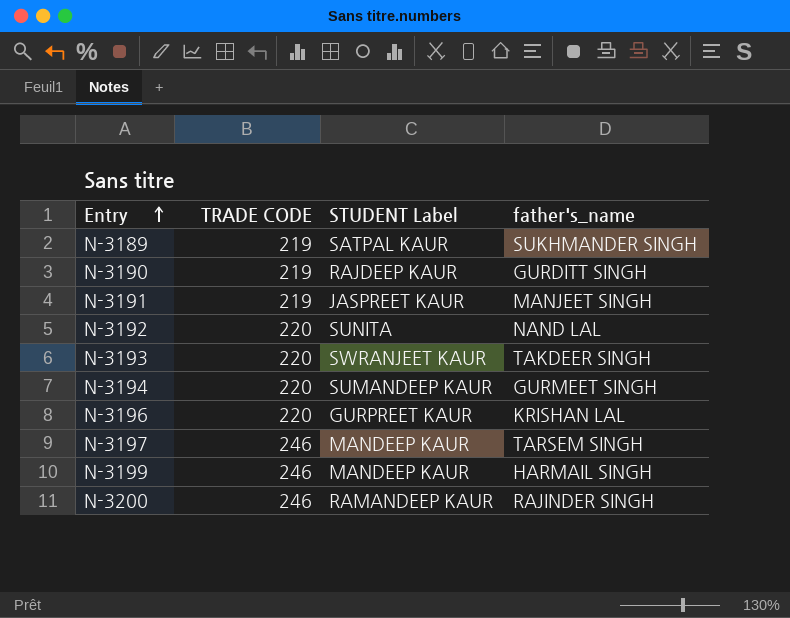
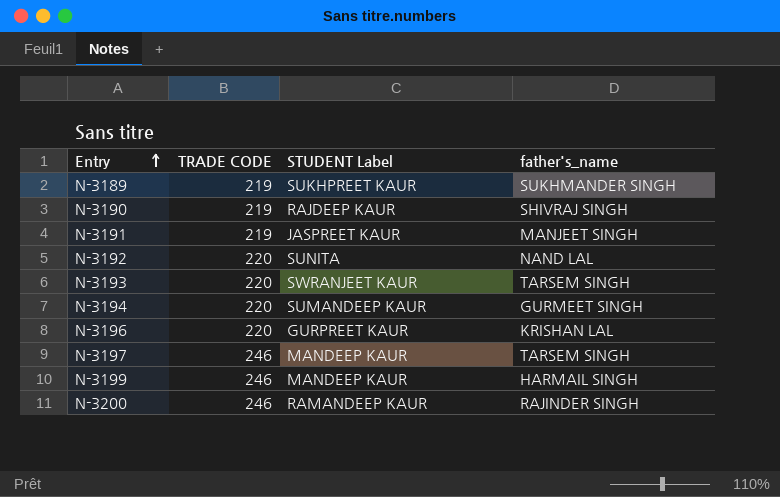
N-3189 | STUDENT Label: SATPAL KAUR -> SUKHPREET KAUR
N-3190 | father's_name: GURDITT SINGH -> SHIVRAJ SINGH
N-3193 | father's_name: TAKDEER SINGH -> TARSEM SINGH

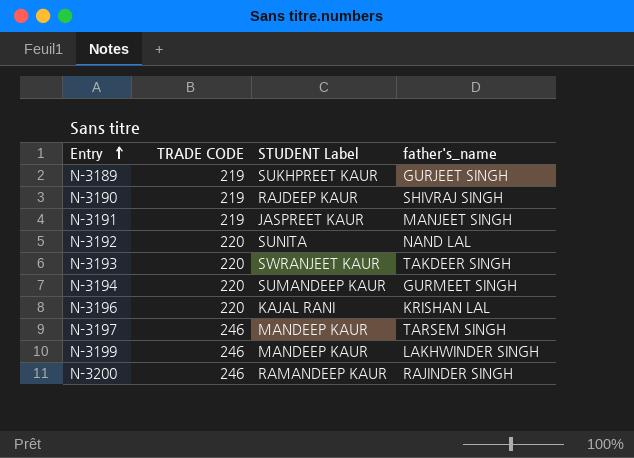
N-3189 | father's_name: SUKHMANDER SINGH -> GURJEET SINGH
N-3193 | father's_name: TARSEM SINGH -> TAKDEER SINGH
N-3196 | STUDENT Label: GURPREET KAUR -> KAJAL RANI
N-3199 | father's_name: HARMAIL SINGH -> LAKHWINDER SINGH

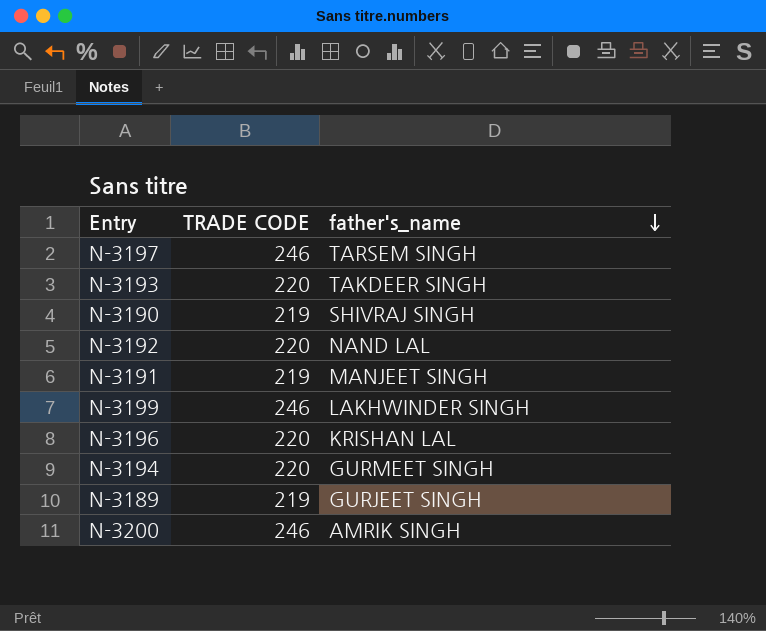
row order: Entry ascending -> father's_name descending
column STUDENT Label | position: 3 -> none
N-3200 | father's_name: RAJINDER SINGH -> AMRIK SINGH

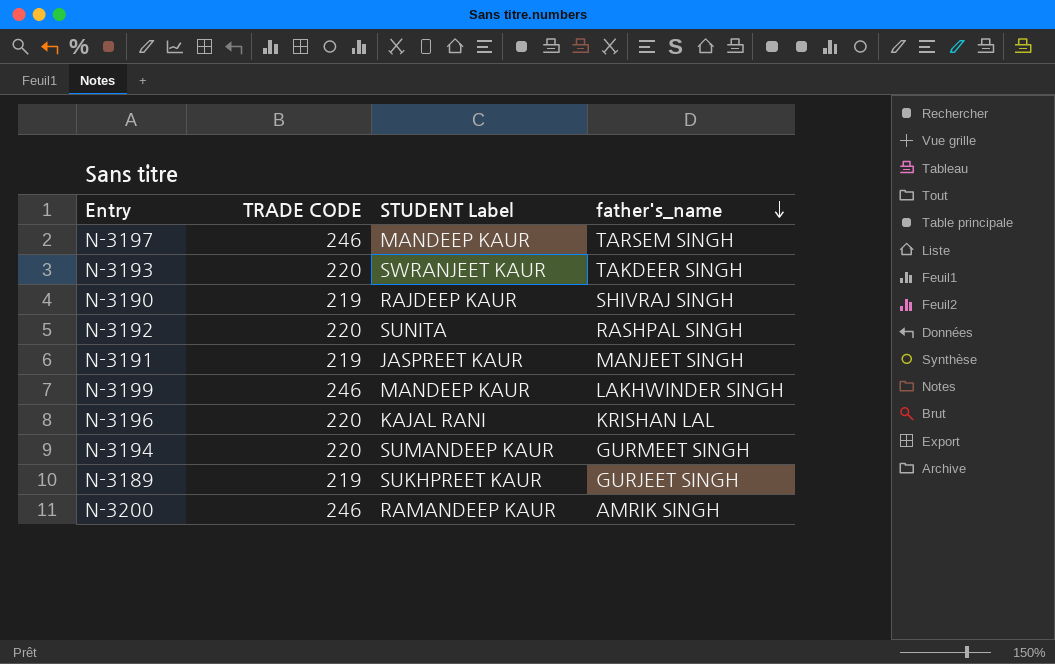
column STUDENT Label | position: none -> 3
N-3192 | father's_name: NAND LAL -> RASHPAL SINGH

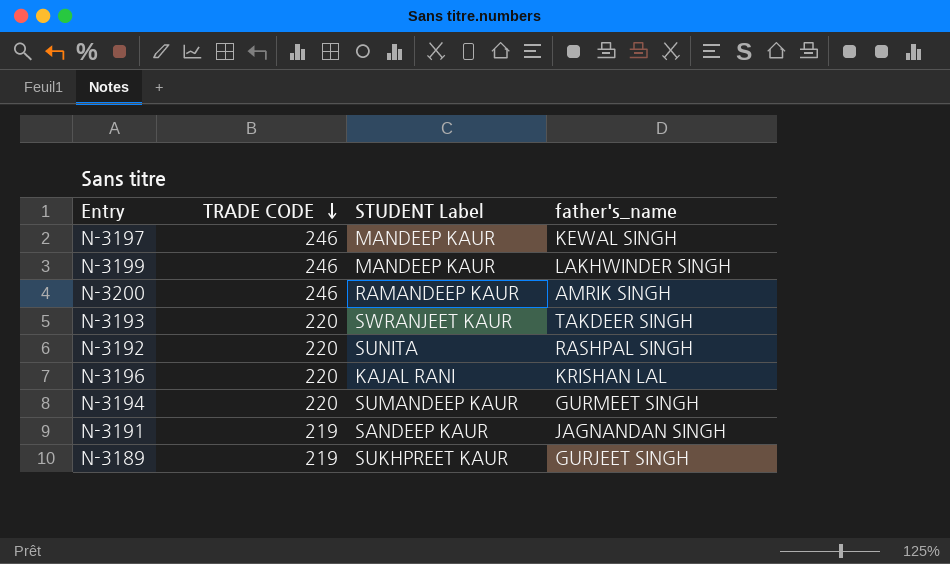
row order: father's_name descending -> TRADE CODE descending
row N-3190: 219 | RAJDEEP KAUR | SHIVRAJ SINGH -> none
N-3197 | father's_name: TARSEM SINGH -> KEWAL SINGH
N-3191 | STUDENT Label: JASPREET KAUR -> SANDEEP KAUR
N-3191 | father's_name: MANJEET SINGH -> JAGNANDAN SINGH

